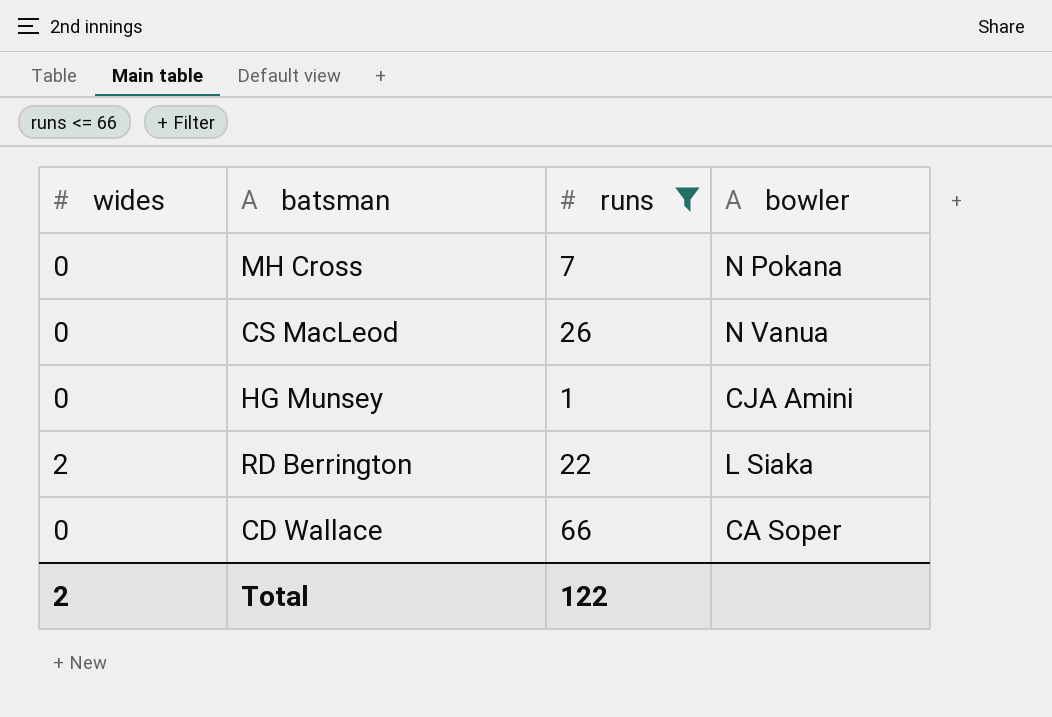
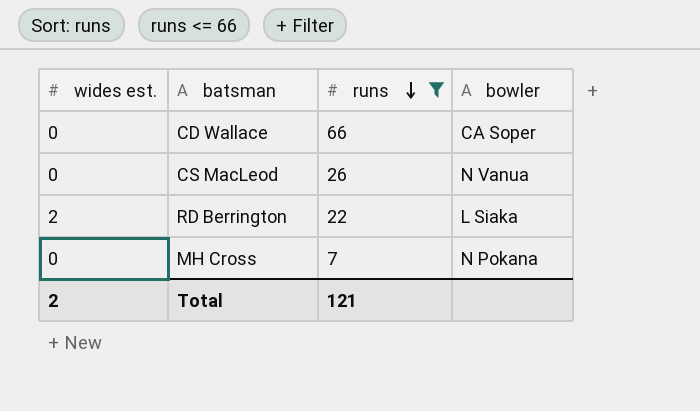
row order: none -> runs descending
column name: wides -> wides est.
row HG Munsey: 0 | 1 | CJA Amini -> none
Total | runs: 122 -> 121

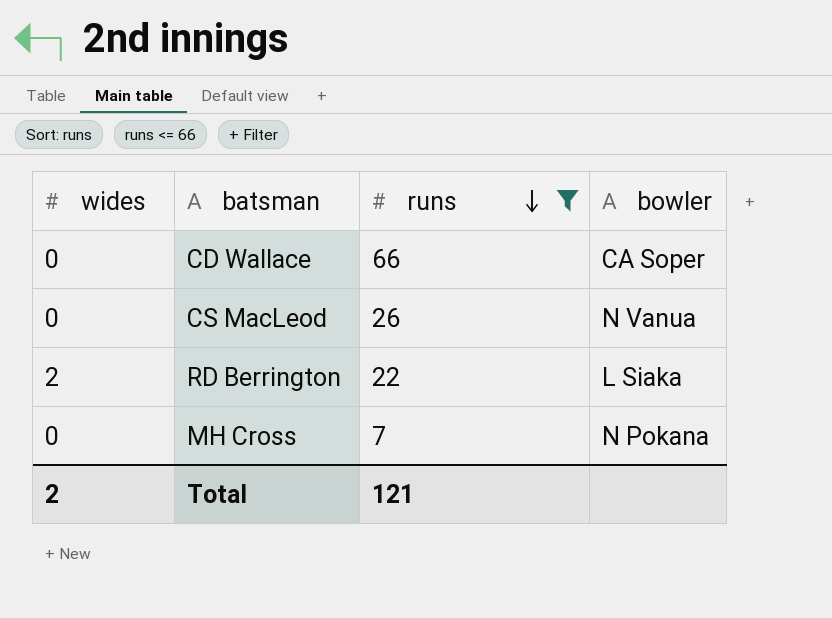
column name: wides est. -> wides

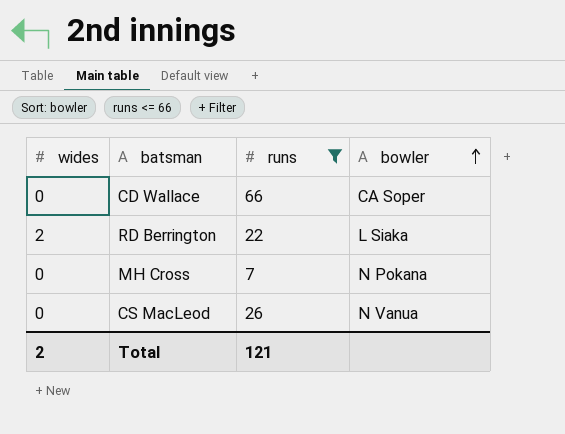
row order: runs descending -> bowler ascending

